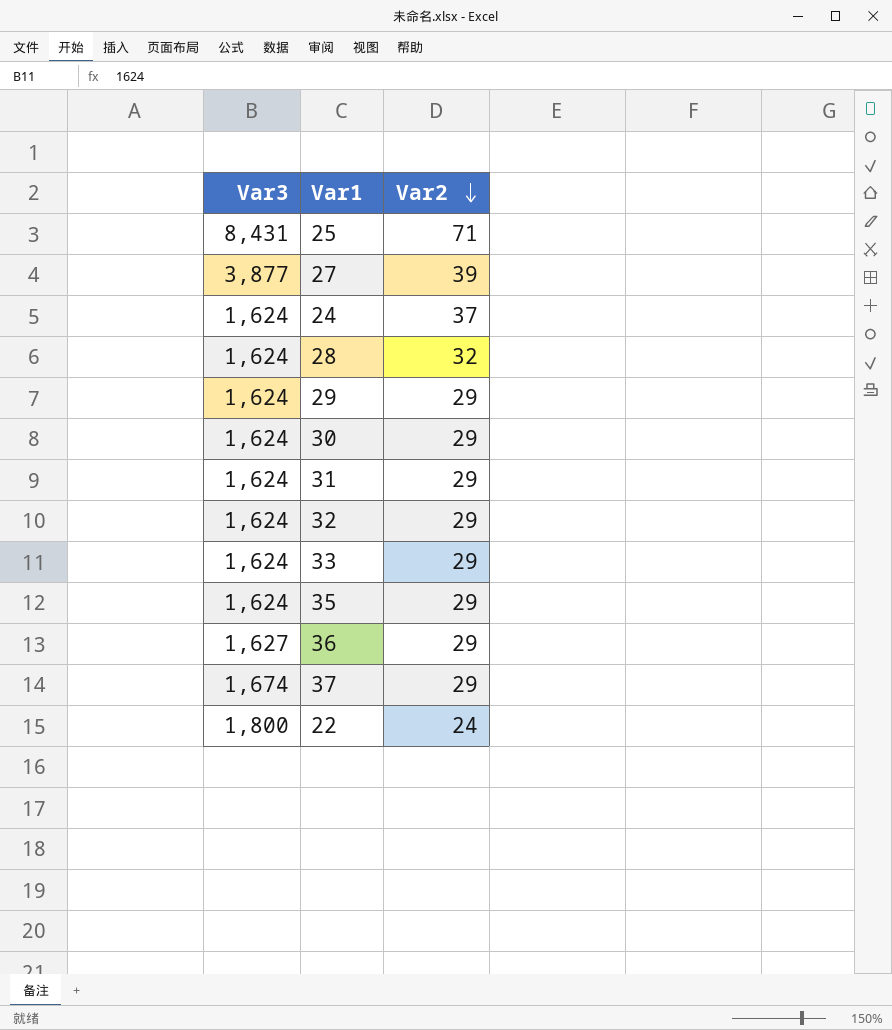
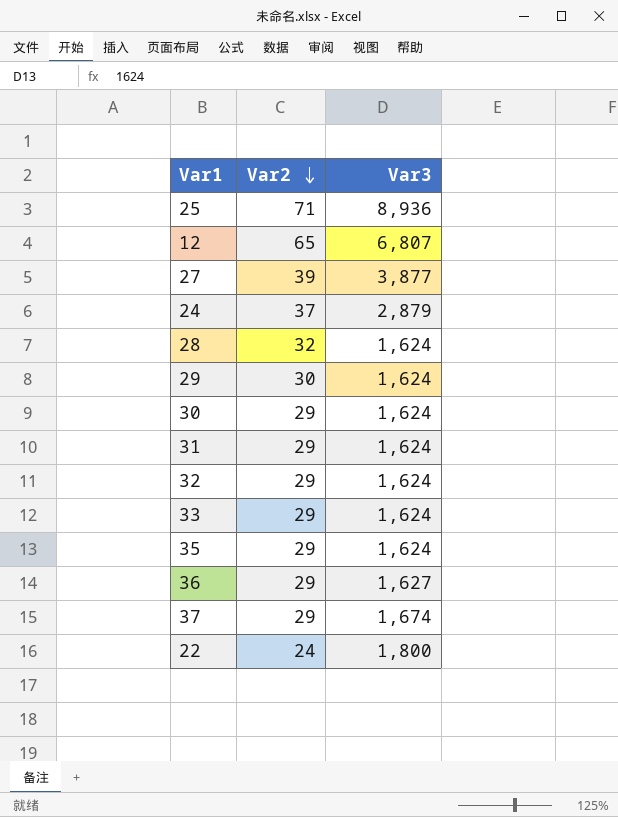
column Var3 | position: 1 -> 3
25 | Var3: 8,431 -> 8,936
row 12: none -> 65 | 6,807
24 | Var3: 1,624 -> 2,879
29 | Var2: 29 -> 30

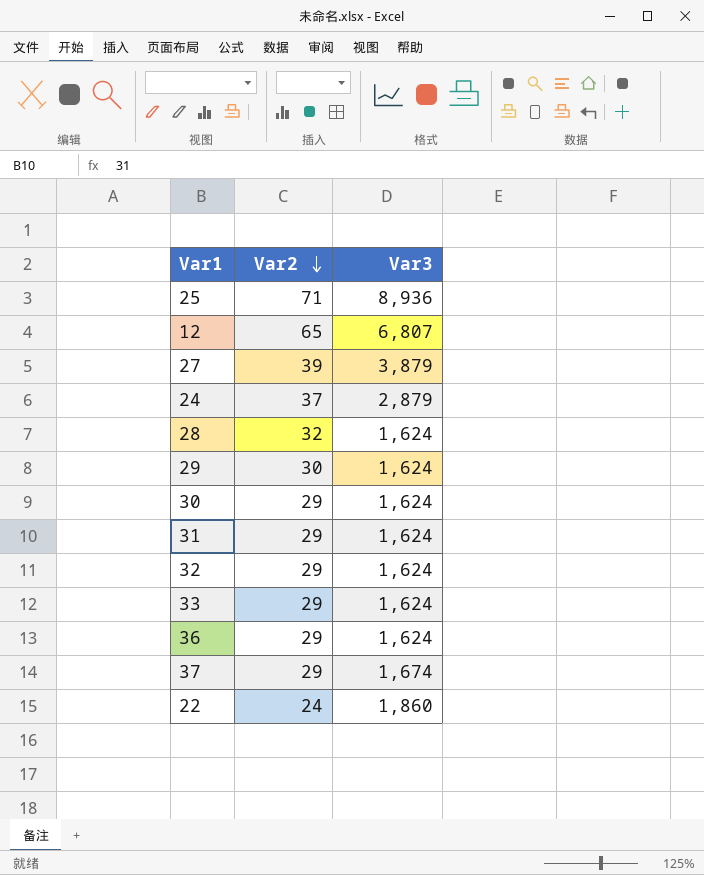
row 35: 29 | 1,624 -> none
27 | Var3: 3,877 -> 3,879
36 | Var3: 1,627 -> 1,624
22 | Var3: 1,800 -> 1,860

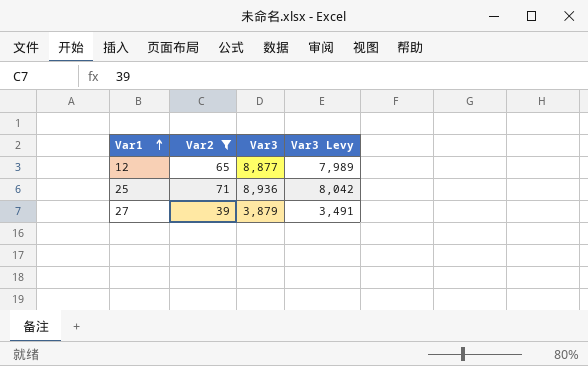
filter: none -> Var2 >= 39
row order: Var2 descending -> Var1 ascending
column Var3 Levy | formula: none -> [Var3] * 0.9
12 | Var3: 6,807 -> 8,877

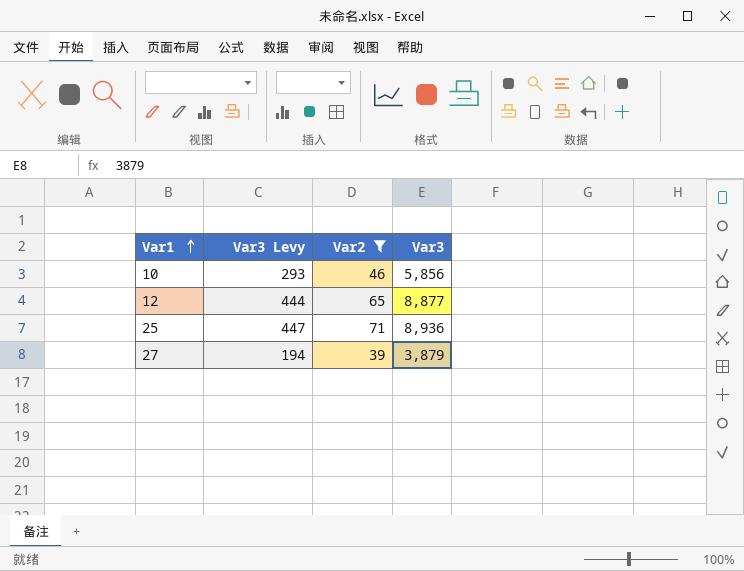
column Var3 Levy | formula: [Var3] * 0.9 -> [Var3] * 0.05
column Var3 Levy | position: 4 -> 2
row 10: none -> 293 | 46 | 5,856

